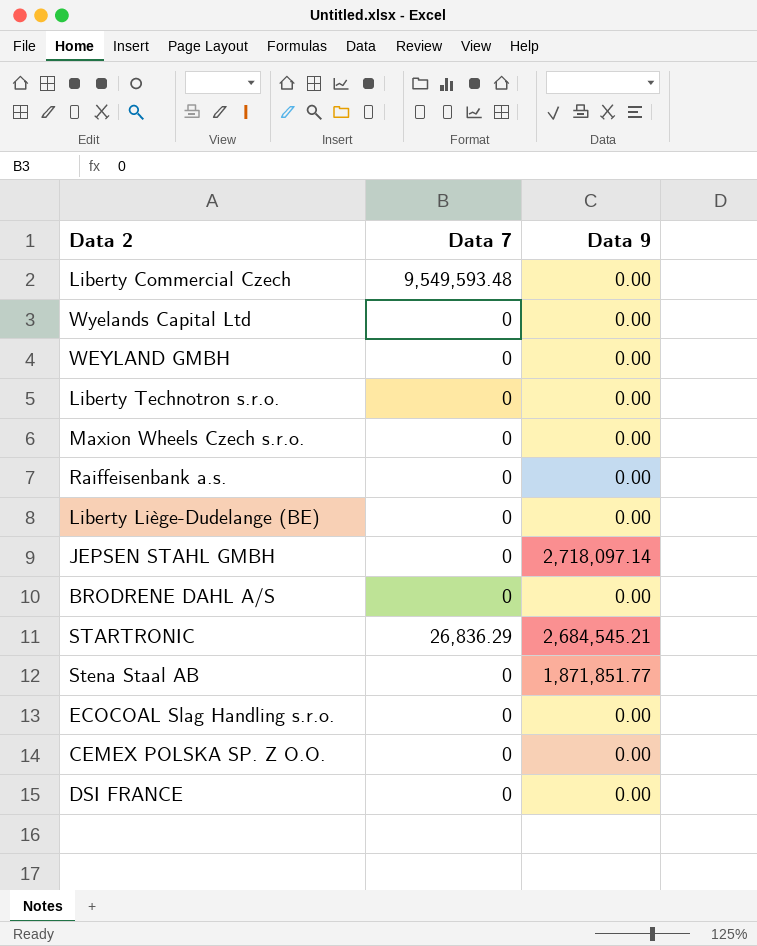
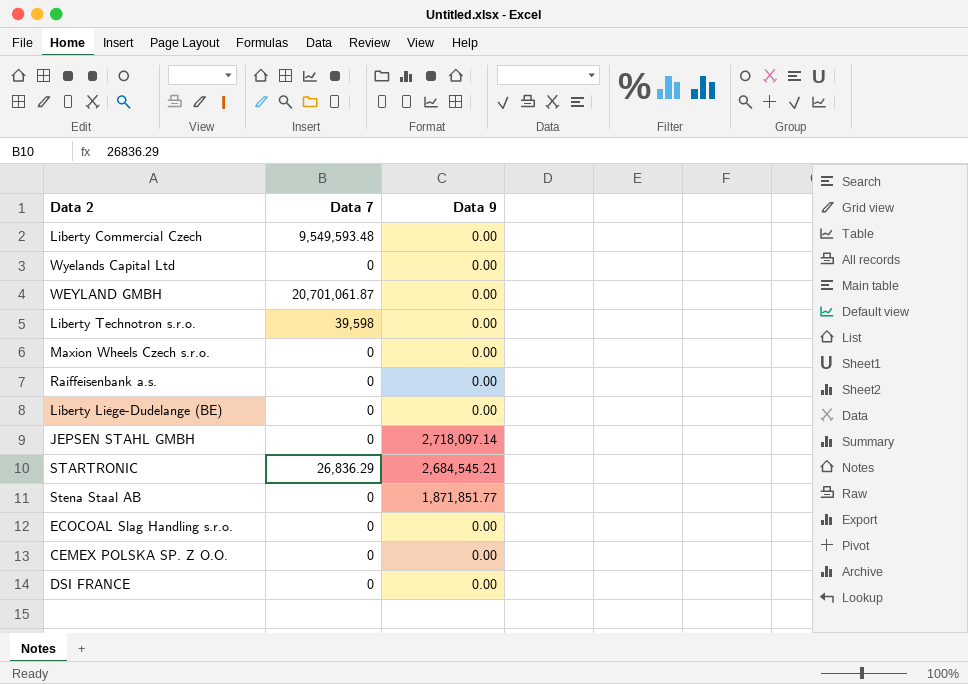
row BRODRENE DAHL A/S: 0 | 0.00 -> none
WEYLAND GMBH | Data 7: 0 -> 20,701,061.87
Liberty Technotron s.r.o. | Data 7: 0 -> 39,598

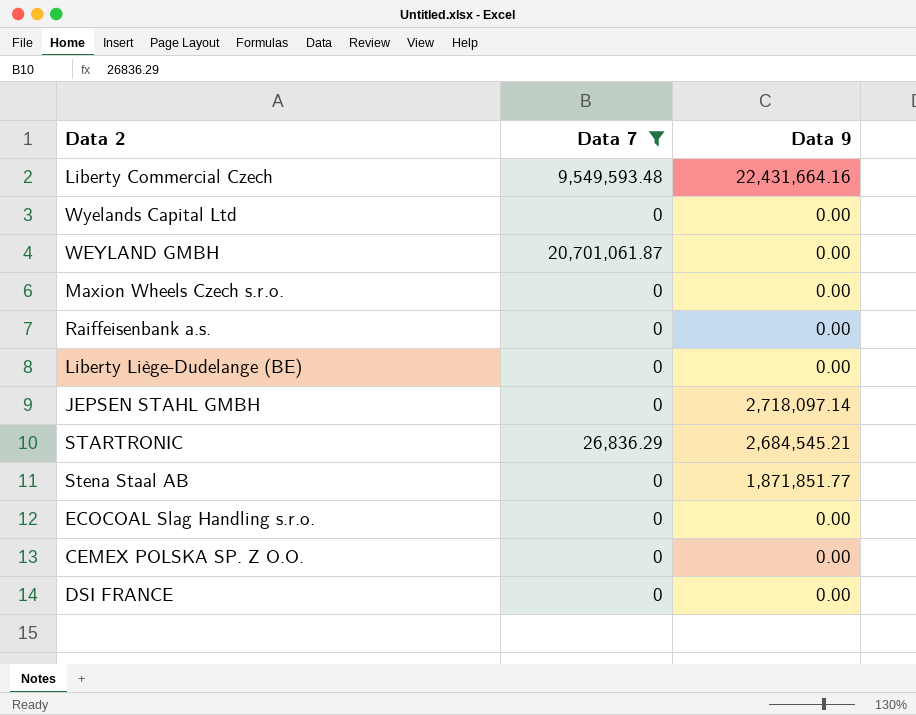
filter: none -> Data 7 != 39,598
Liberty Commercial Czech | Data 9: 0.00 -> 22,431,664.16

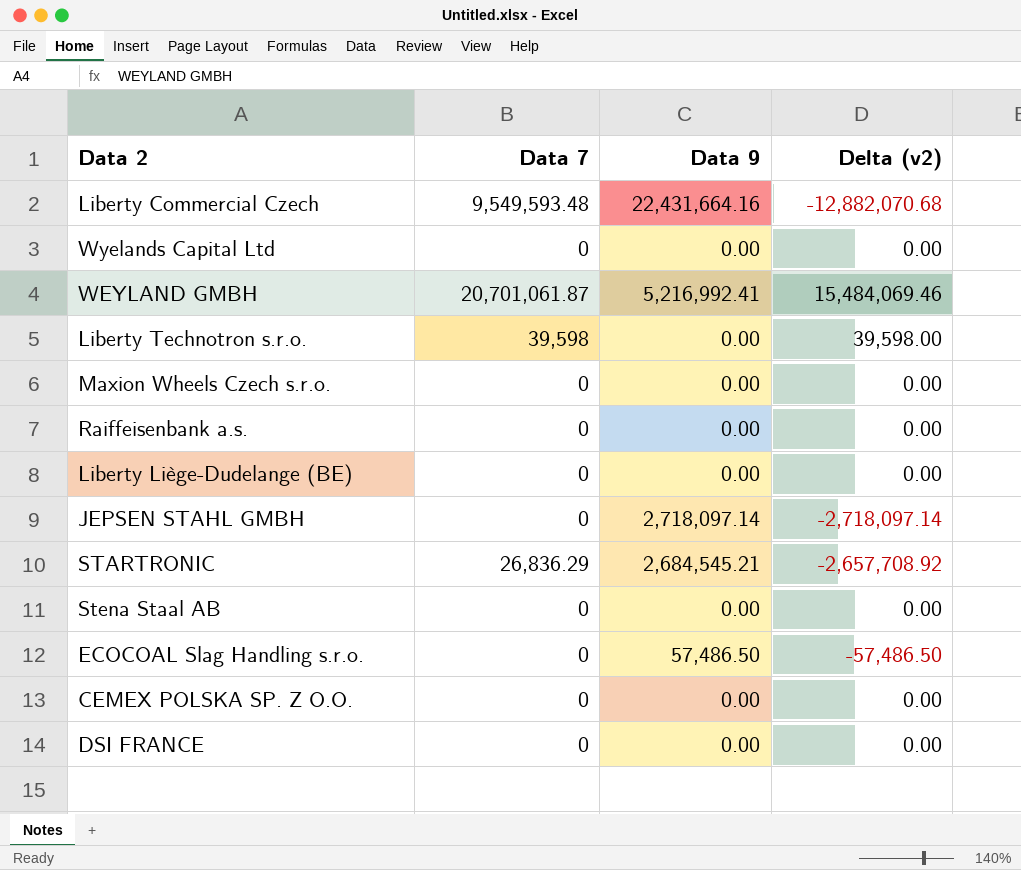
filter: Data 7 != 39,598 -> none
column Delta (v2) | formula: none -> [Data 7] - [Data 9]
WEYLAND GMBH | Data 9: 0.00 -> 5,216,992.41
Stena Staal AB | Data 9: 1,871,851.77 -> 0.00
ECOCOAL Slag Handling s.r.o. | Data 9: 0.00 -> 57,486.50

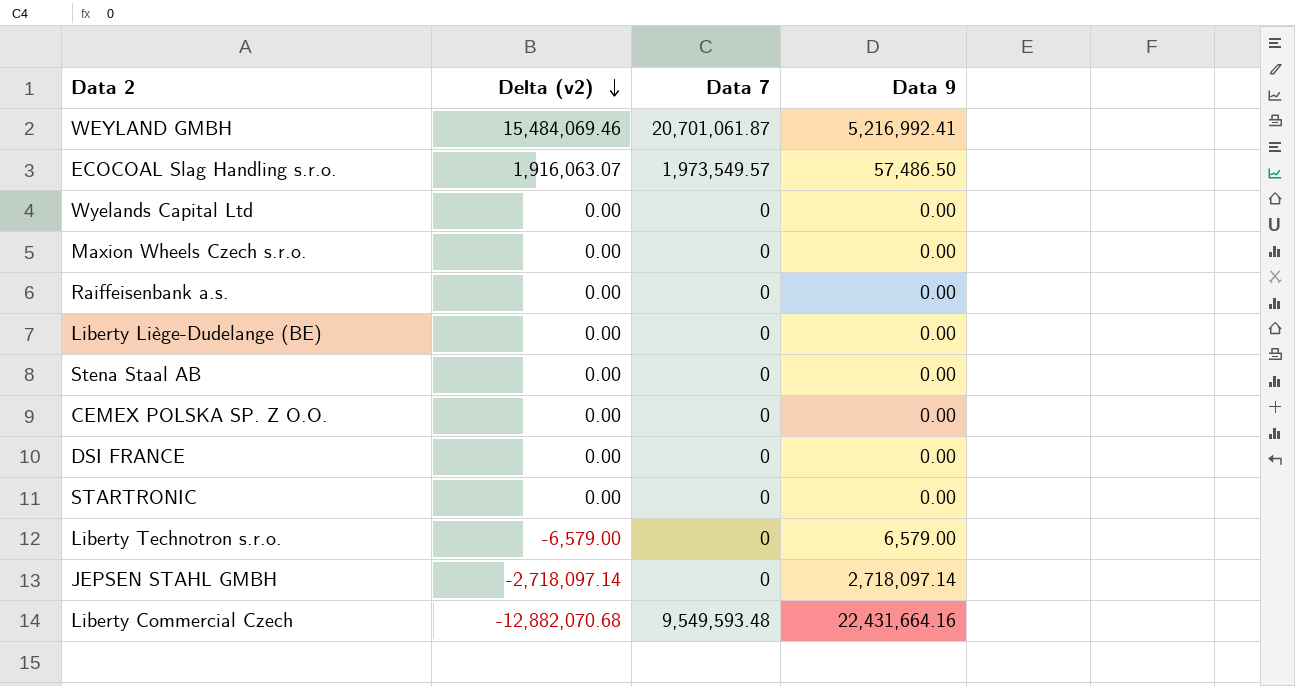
row order: none -> Delta (v2) descending
column Delta (v2) | position: 4 -> 2
ECOCOAL Slag Handling s.r.o. | Delta (v2): -57,486.50 -> 1,916,063.07
ECOCOAL Slag Handling s.r.o. | Data 7: 0 -> 1,973,549.57
STARTRONIC | Delta (v2): -2,657,708.92 -> 0.00
STARTRONIC | Data 7: 26,836.29 -> 0
STARTRONIC | Data 9: 2,684,545.21 -> 0.00
Liberty Technotron s.r.o. | Delta (v2): 39,598.00 -> -6,579.00
Liberty Technotron s.r.o. | Data 7: 39,598 -> 0
Liberty Technotron s.r.o. | Data 9: 0.00 -> 6,579.00

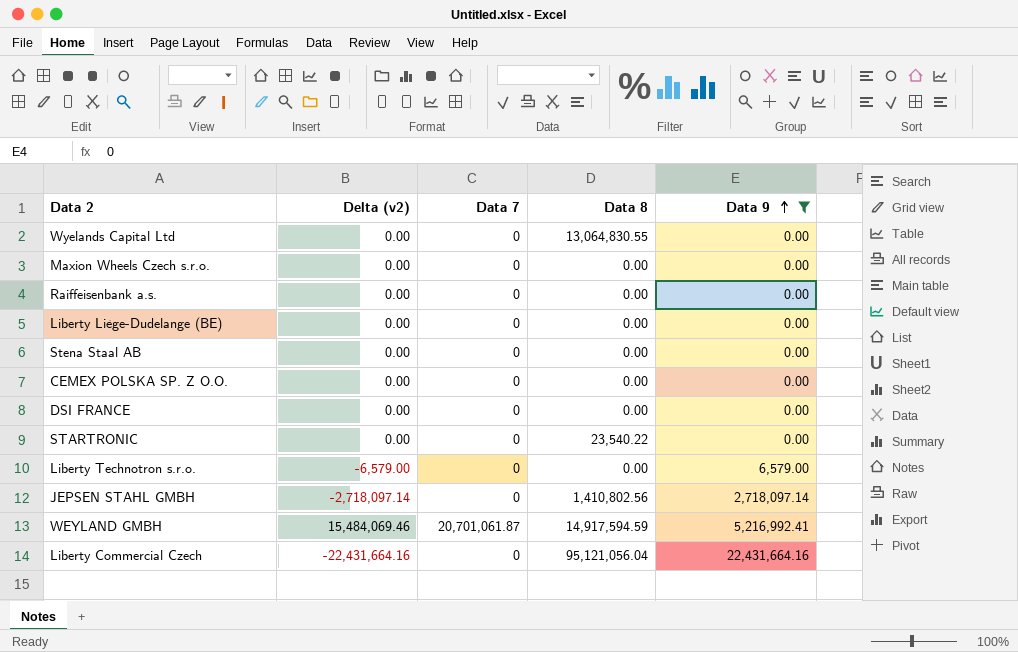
filter: none -> Data 9 != 57,486.50
row order: Delta (v2) descending -> Data 9 ascending
column Data 8 | position: none -> 4
Liberty Commercial Czech | Delta (v2): -12,882,070.68 -> -22,431,664.16
Liberty Commercial Czech | Data 7: 9,549,593.48 -> 0

